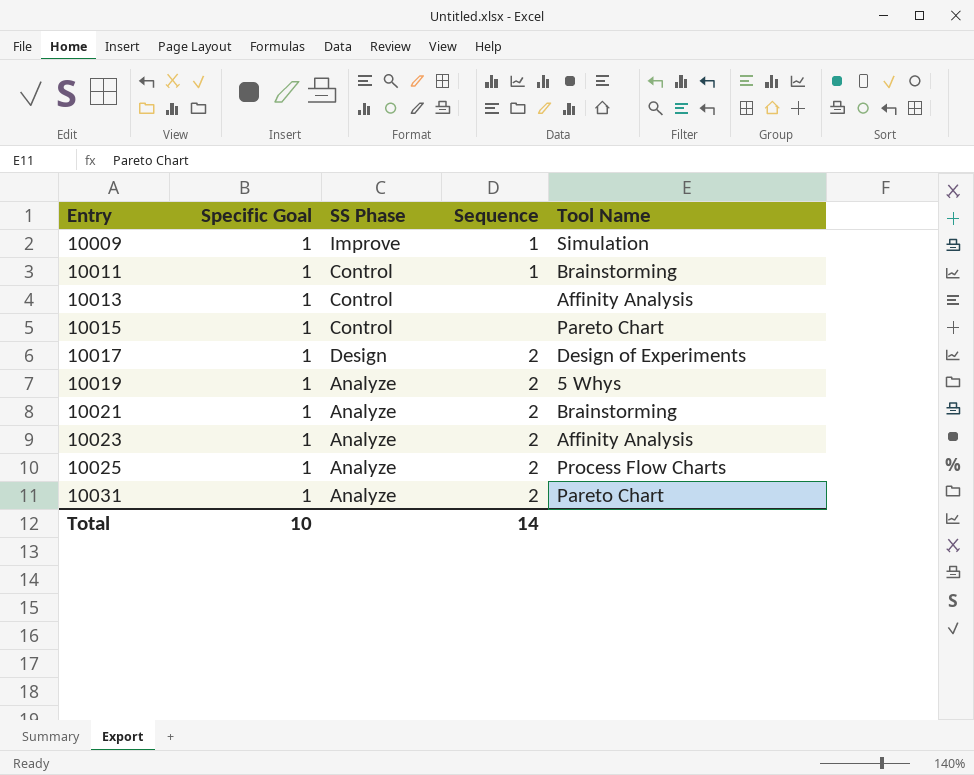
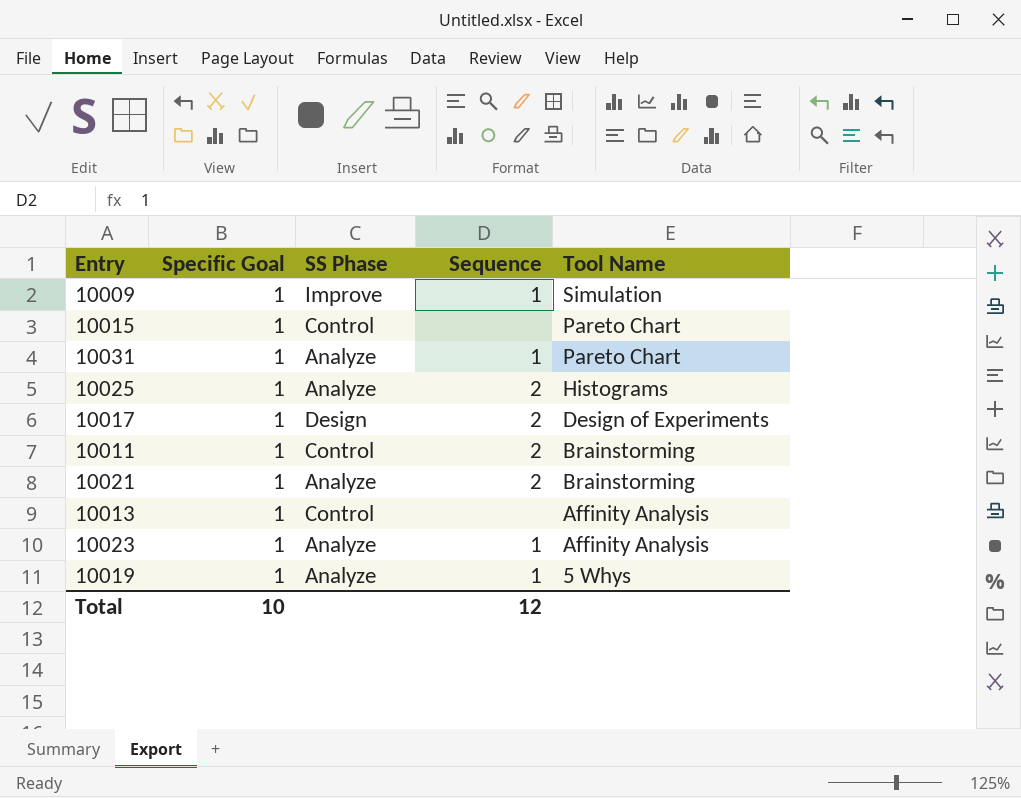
row order: Entry ascending -> Tool Name descending
10031 | Sequence: 2 -> 1
10025 | Tool Name: Process Flow Charts -> Histograms
10011 | Sequence: 1 -> 2
10023 | Sequence: 2 -> 1
10019 | Sequence: 2 -> 1
Total | Sequence: 14 -> 12

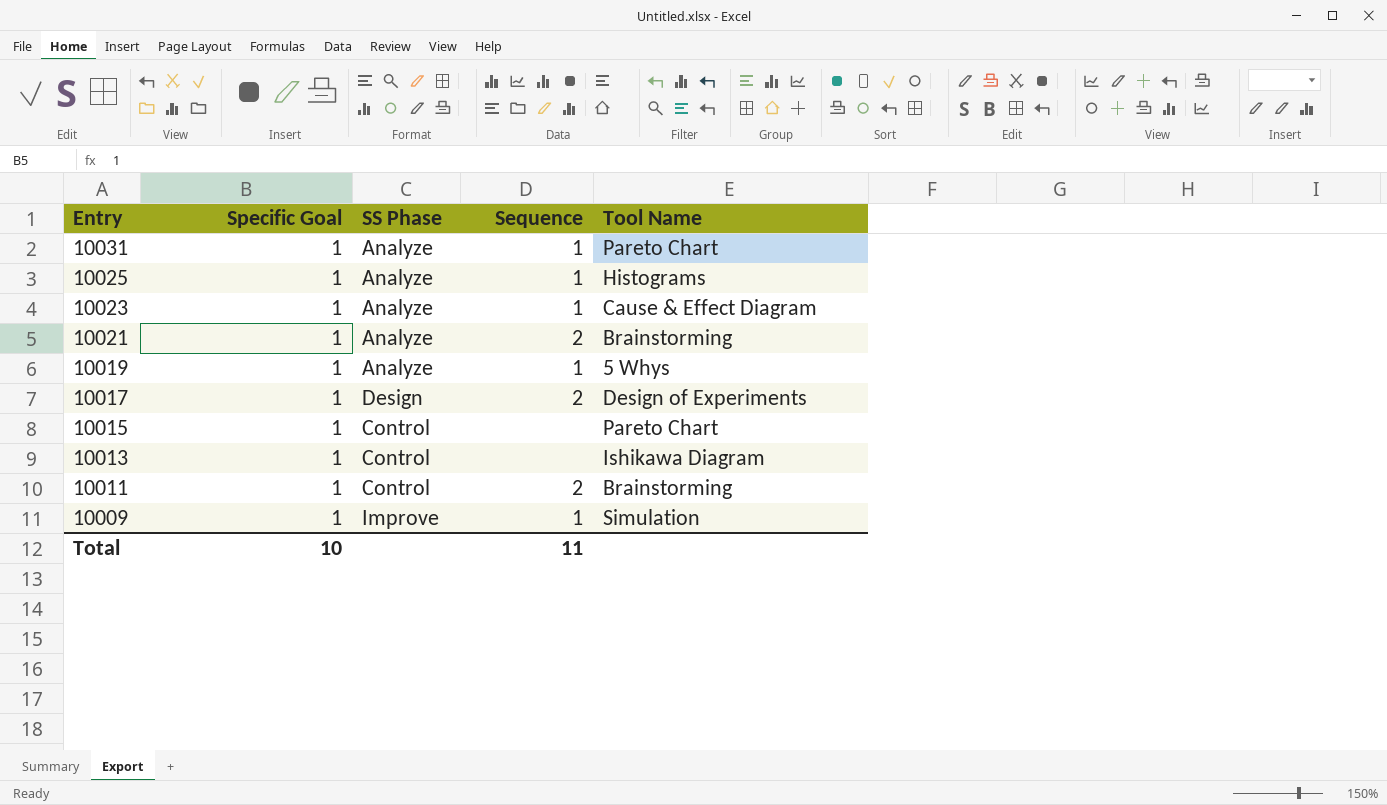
row order: Tool Name descending -> Entry descending
10025 | Sequence: 2 -> 1
10023 | Tool Name: Affinity Analysis -> Cause & Effect Diagram
10013 | Tool Name: Affinity Analysis -> Ishikawa Diagram
Total | Sequence: 12 -> 11

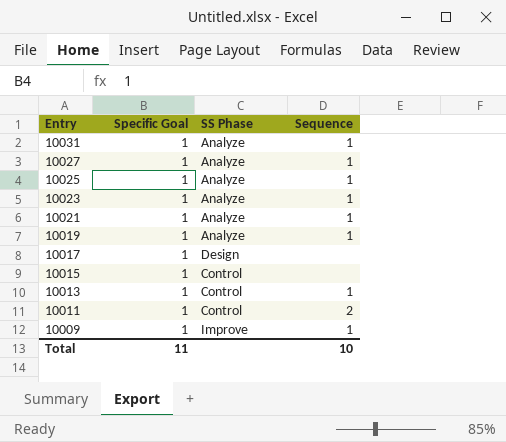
column Tool Name | position: 5 -> none
row 10027: none -> 1 | Analyze | 1
10021 | Sequence: 2 -> 1
10017 | Sequence: 2 -> none
10013 | Sequence: none -> 1
Total | Specific Goal: 10 -> 11
Total | Sequence: 11 -> 10

